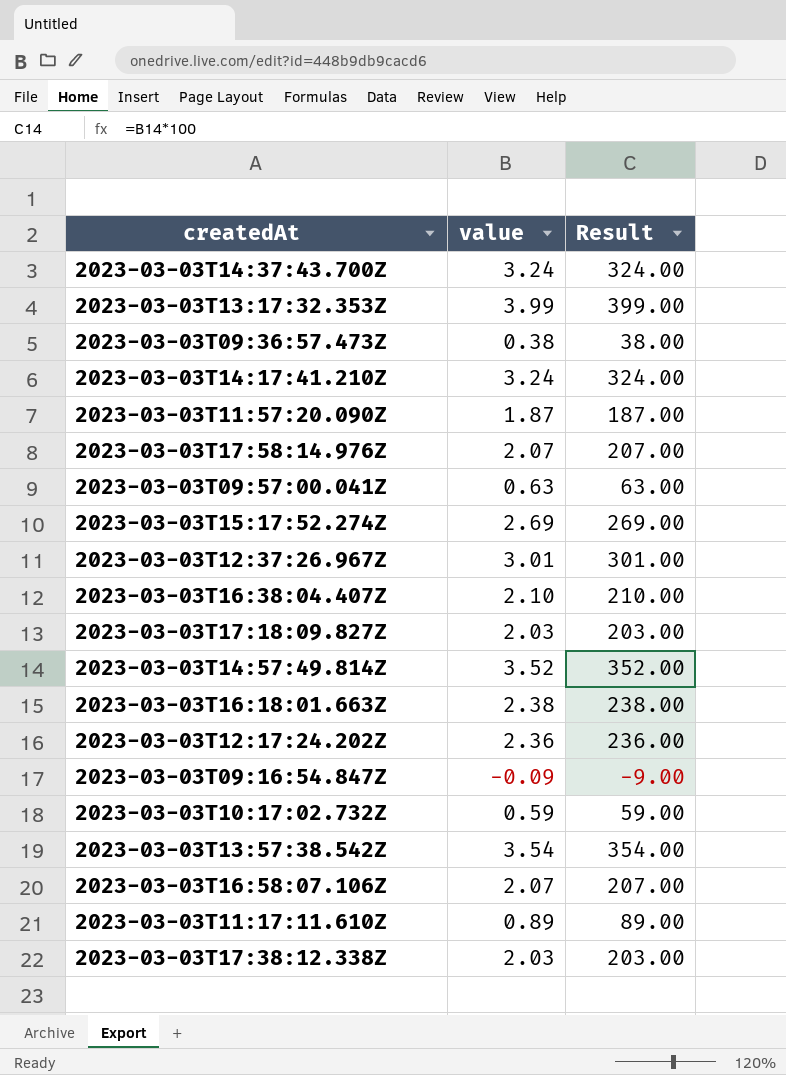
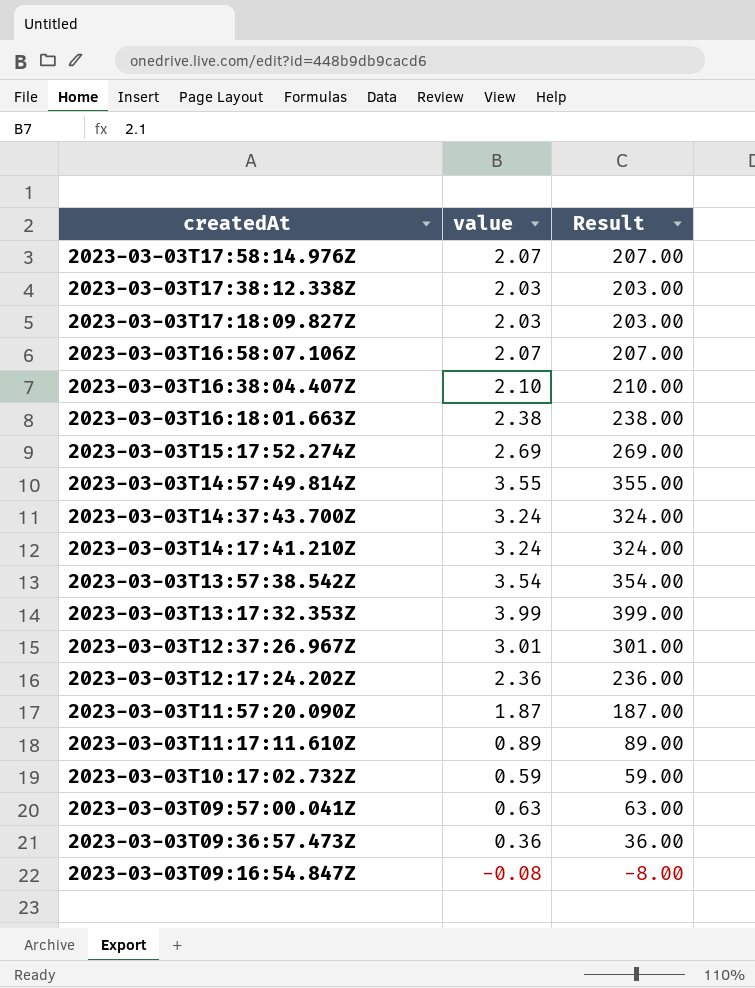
row order: none -> createdAt descending
2023-03-03T14:57:49.814Z | value: 3.52 -> 3.55
2023-03-03T14:57:49.814Z | Result: 352.00 -> 355.00
2023-03-03T09:36:57.473Z | value: 0.38 -> 0.36
2023-03-03T09:36:57.473Z | Result: 38.00 -> 36.00
2023-03-03T09:16:54.847Z | value: -0.09 -> -0.08
2023-03-03T09:16:54.847Z | Result: -9.00 -> -8.00

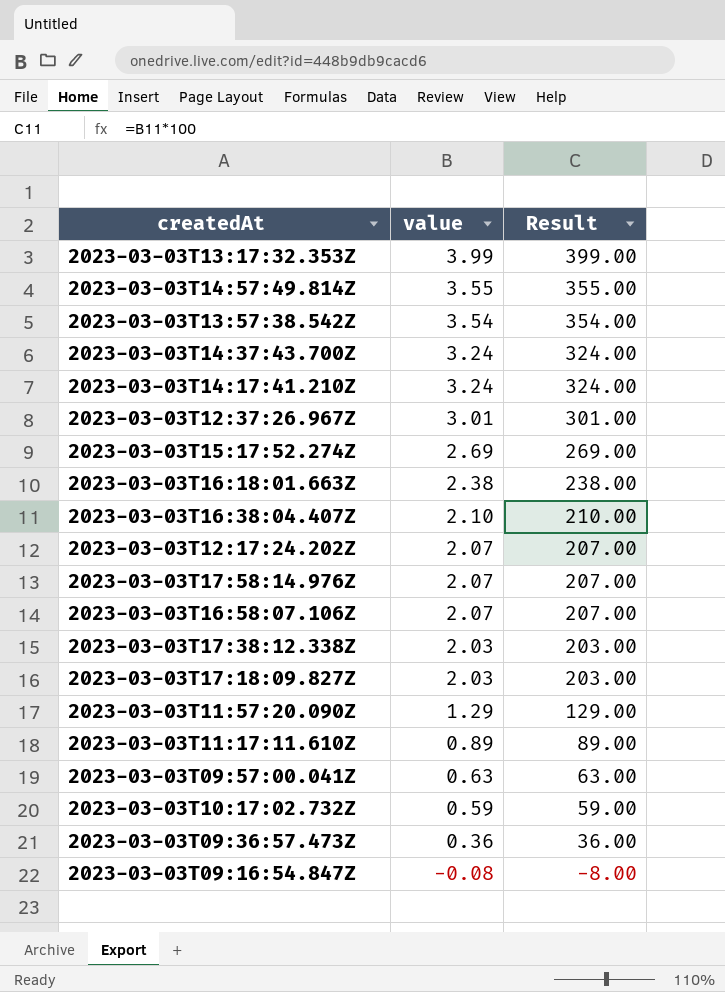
row order: createdAt descending -> value descending
2023-03-03T12:17:24.202Z | value: 2.36 -> 2.07
2023-03-03T12:17:24.202Z | Result: 236.00 -> 207.00
2023-03-03T11:57:20.090Z | value: 1.87 -> 1.29
2023-03-03T11:57:20.090Z | Result: 187.00 -> 129.00

